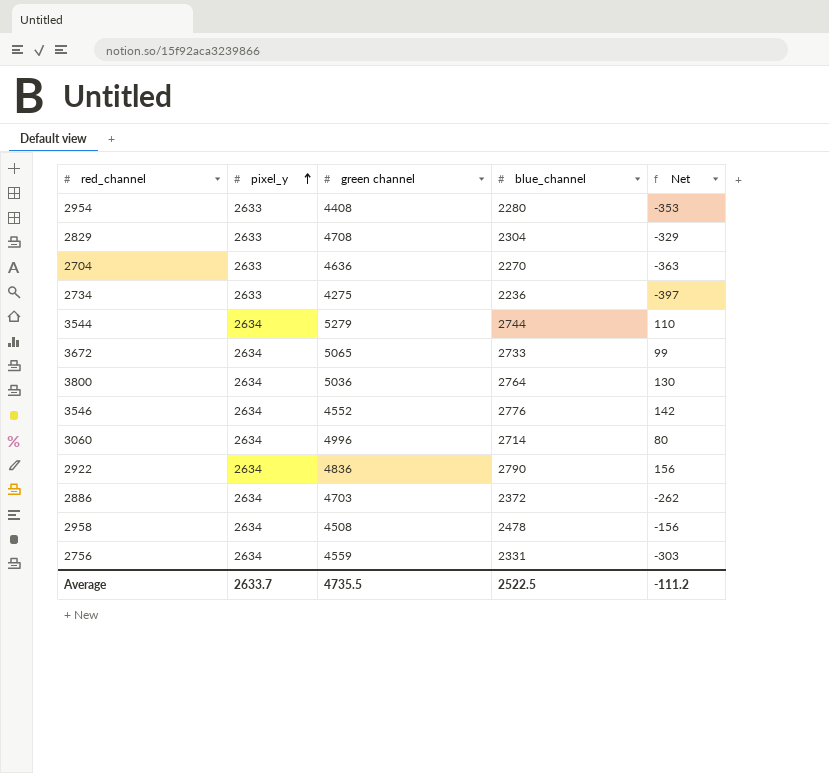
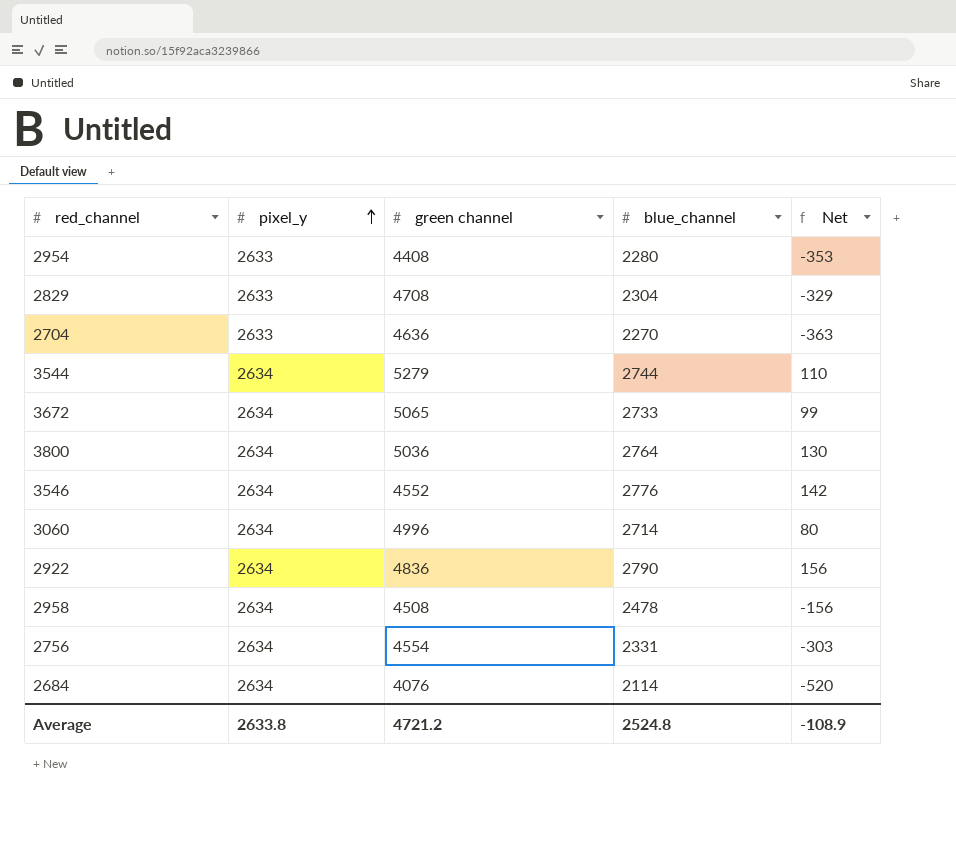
row 2734: 2633 | 4275 | 2236 | -397 -> none
row 2886: 2634 | 4703 | 2372 | -262 -> none
2756 | green channel: 4559 -> 4554
row 2684: none -> 2634 | 4076 | 2114 | -520
Average | pixel_y: 2633.7 -> 2633.8
Average | green channel: 4735.5 -> 4721.2
Average | blue_channel: 2522.5 -> 2524.8
Average | Net: -111.2 -> -108.9

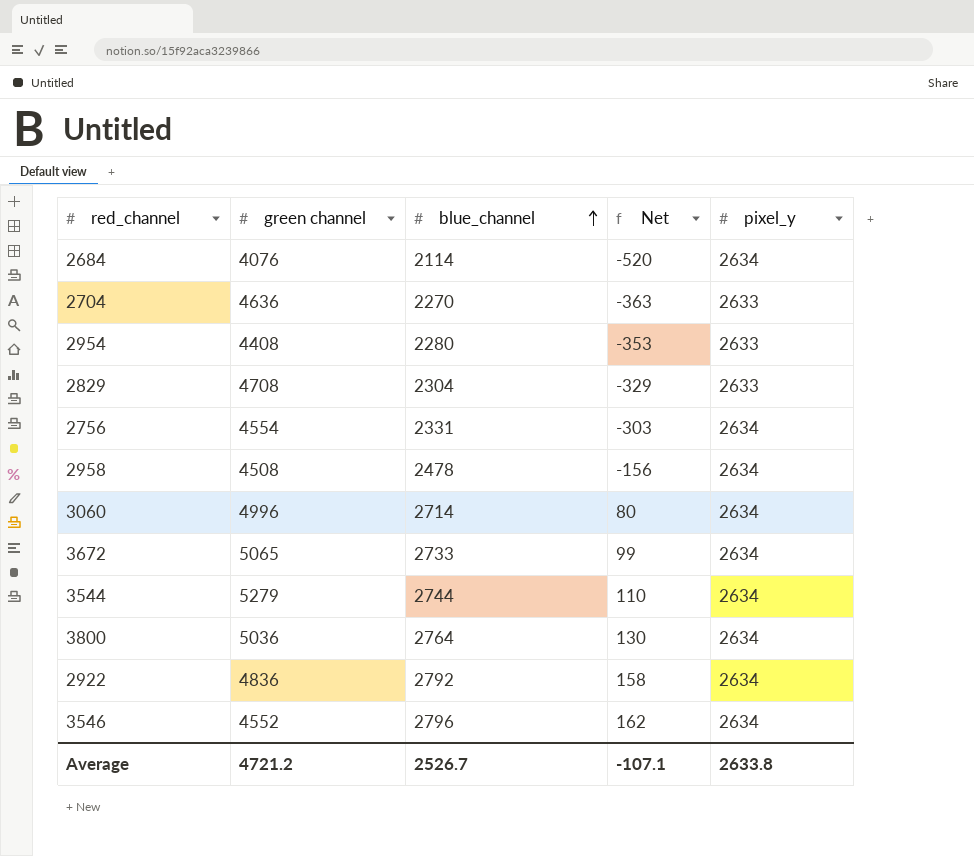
row order: pixel_y ascending -> blue_channel ascending
column pixel_y | position: 2 -> 5
2922 | blue_channel: 2790 -> 2792
2922 | Net: 156 -> 158
3546 | blue_channel: 2776 -> 2796
3546 | Net: 142 -> 162
Average | blue_channel: 2524.8 -> 2526.7
Average | Net: -108.9 -> -107.1

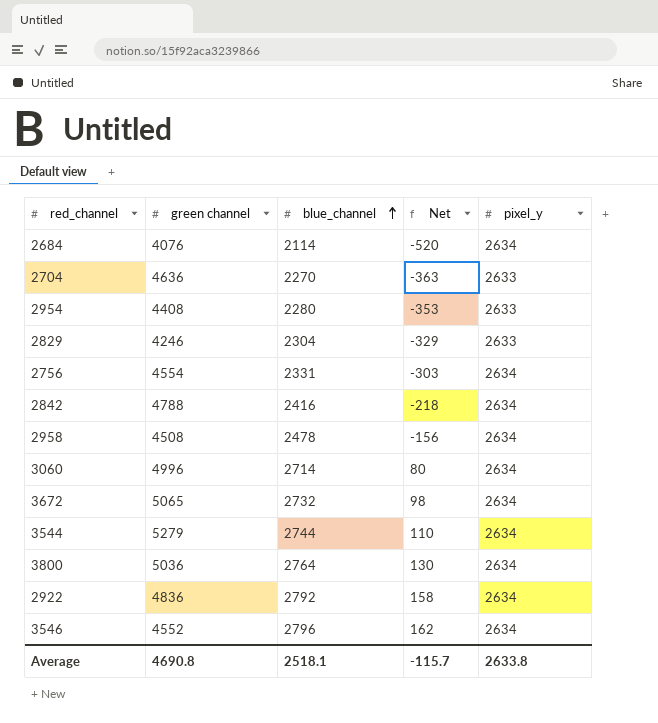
2829 | green channel: 4708 -> 4246
row 2842: none -> 4788 | 2416 | -218 | 2634
3672 | blue_channel: 2733 -> 2732
3672 | Net: 99 -> 98
Average | green channel: 4721.2 -> 4690.8
Average | blue_channel: 2526.7 -> 2518.1
Average | Net: -107.1 -> -115.7

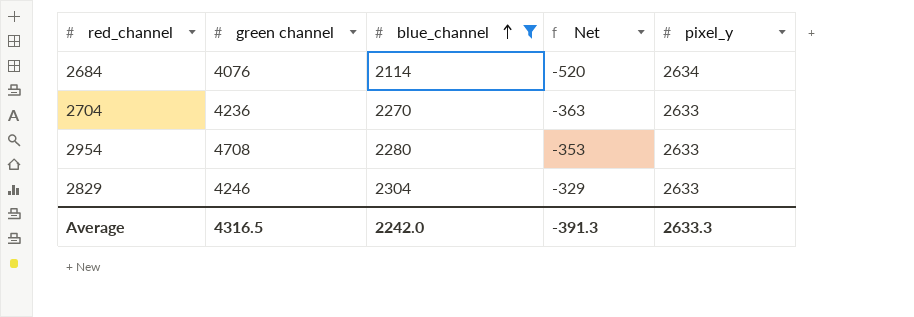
filter: none -> blue_channel <= 2304
2704 | green channel: 4636 -> 4236
2954 | green channel: 4408 -> 4708
Average | green channel: 4690.8 -> 4316.5
Average | blue_channel: 2518.1 -> 2242.0
Average | Net: -115.7 -> -391.3
Average | pixel_y: 2633.8 -> 2633.3

